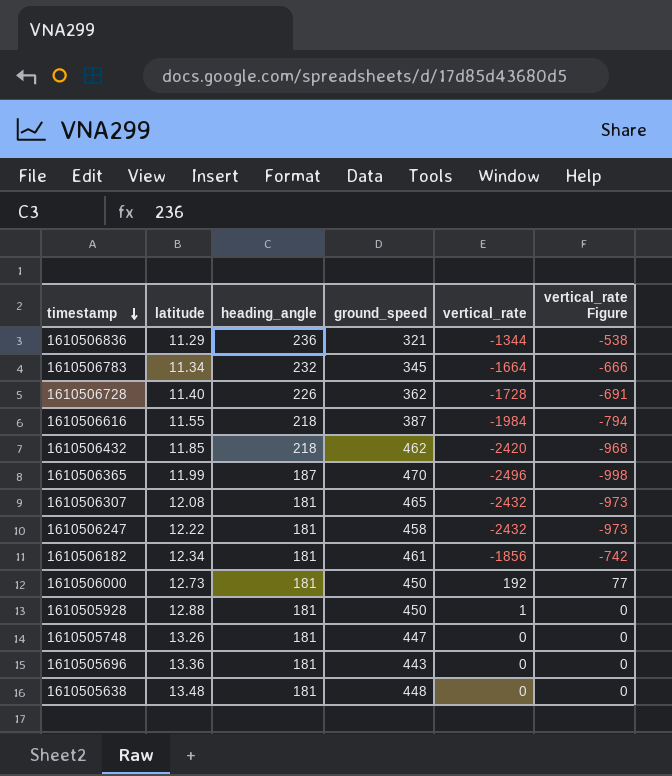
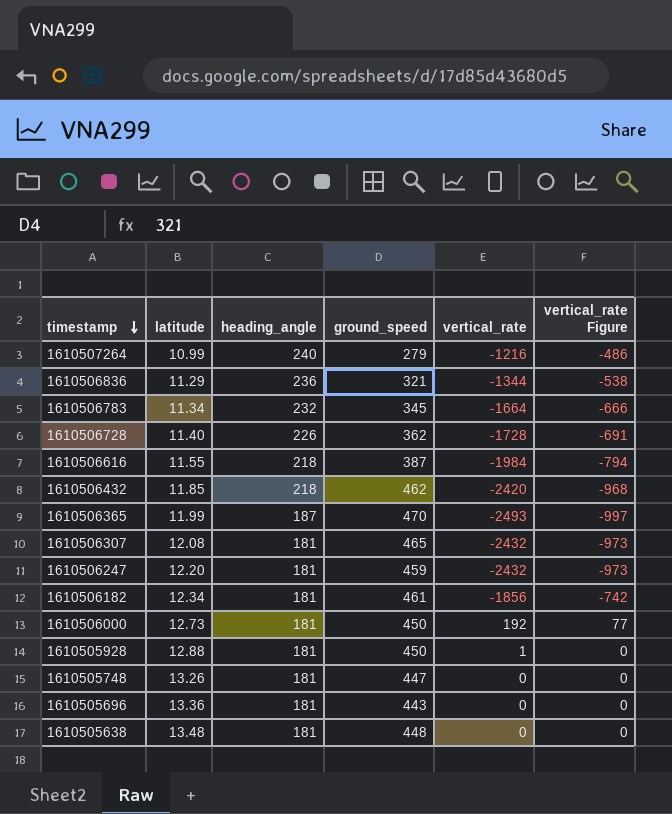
row 1610507264: none -> 10.99 | 240 | 279 | -1216 | -486
1610506365 | vertical_rate: -2496 -> -2493
1610506365 | vertical_rate Figure: -998 -> -997
1610506247 | latitude: 12.22 -> 12.20
1610506247 | ground_speed: 458 -> 459

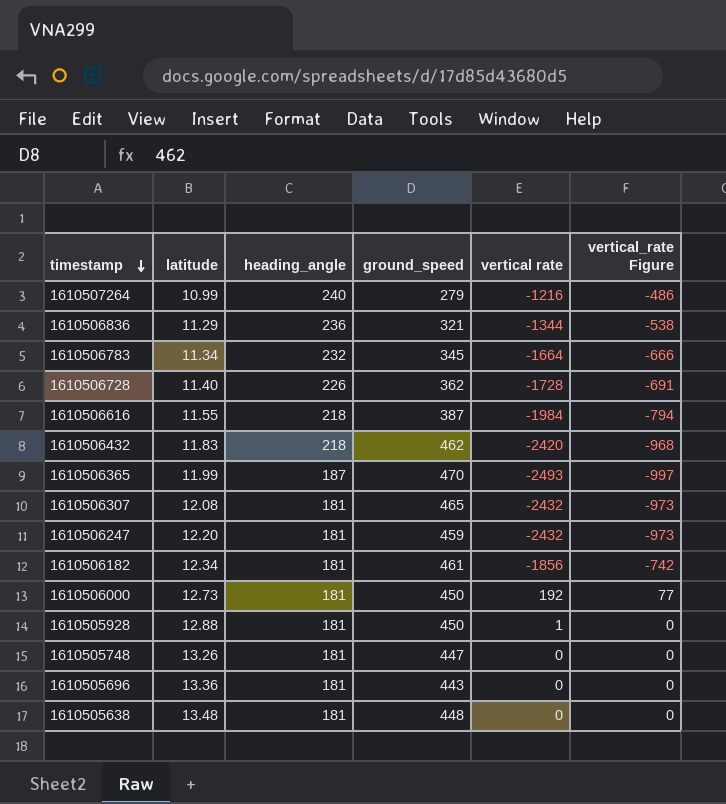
column name: vertical_rate -> vertical rate
1610506432 | latitude: 11.85 -> 11.83

